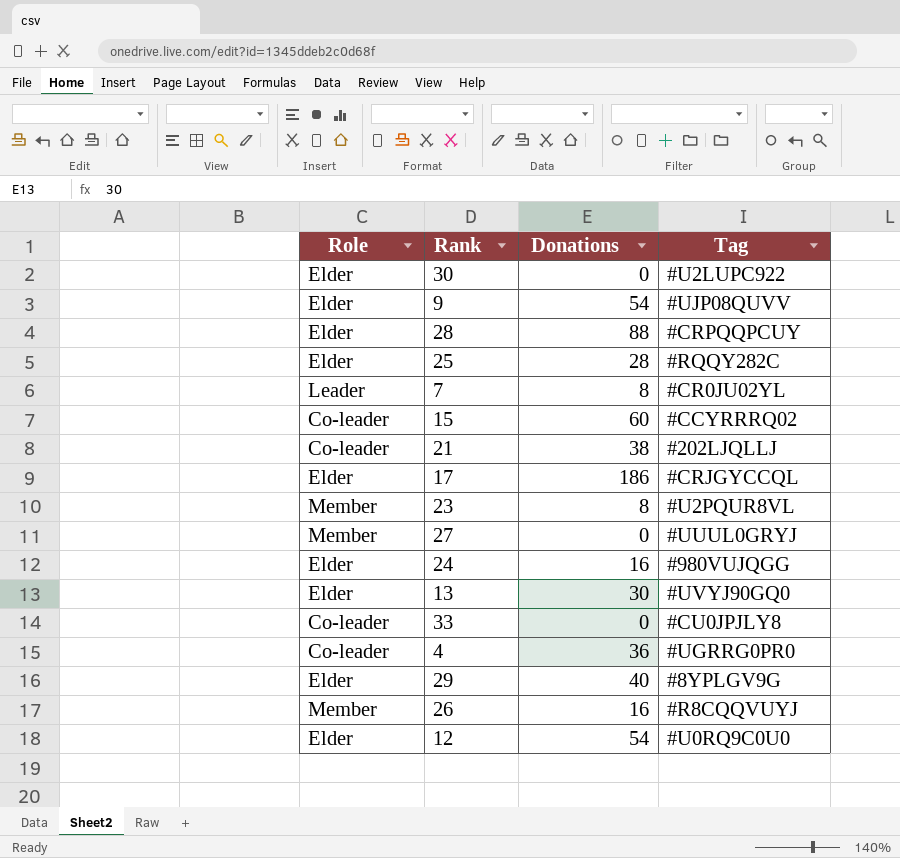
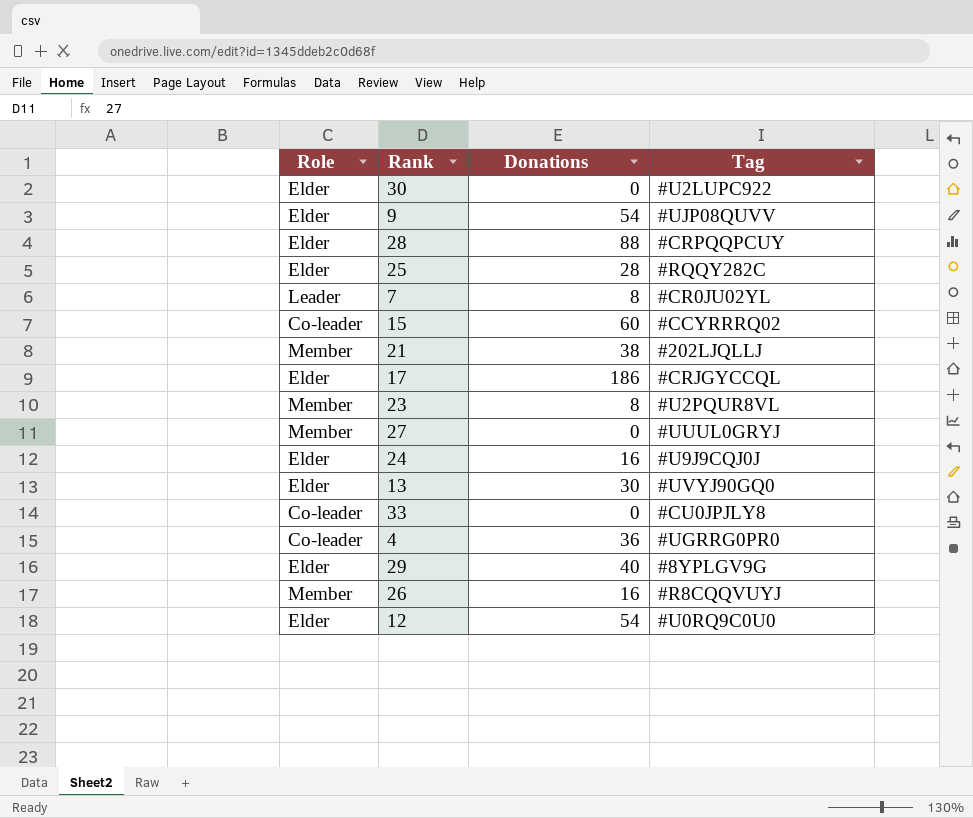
21 | Role: Co-leader -> Member
24 | Tag: #980VUJQGG -> #U9J9CQJ0J

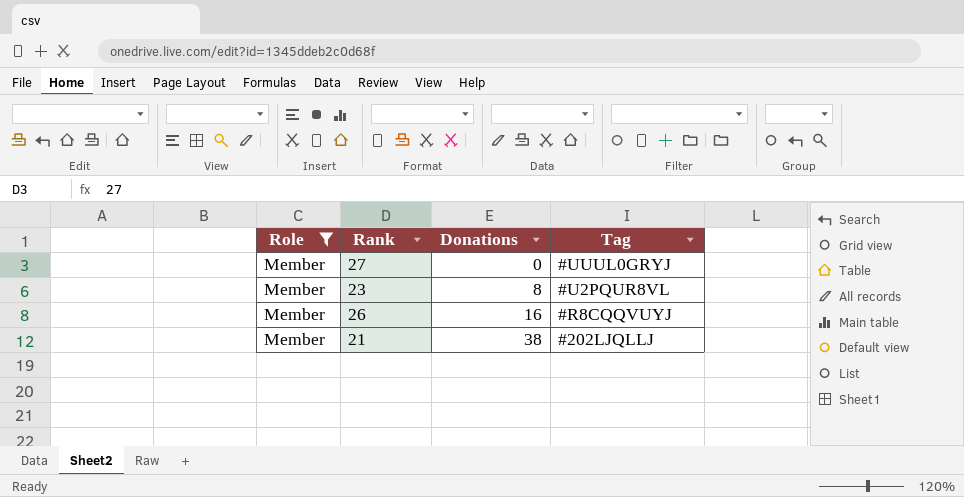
filter: none -> Role = Member
row order: none -> Donations ascending

